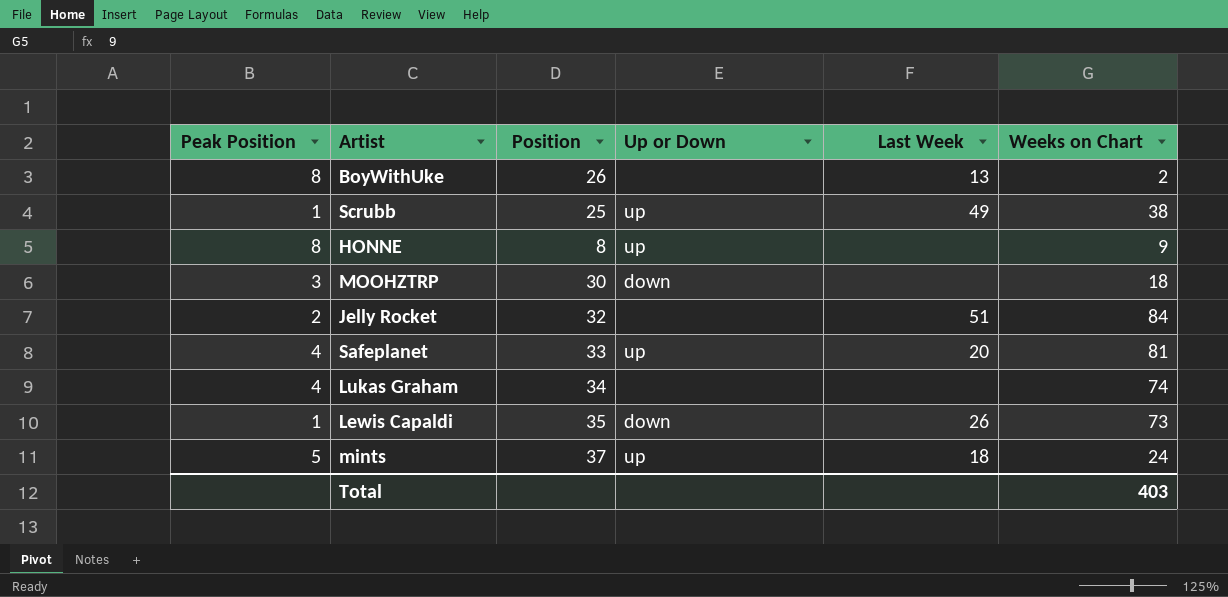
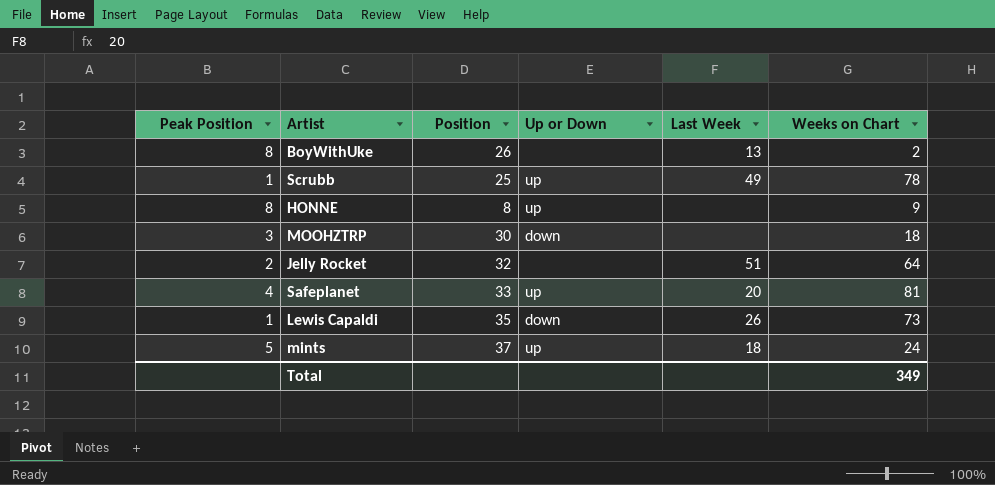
row Lukas Graham: 4 | 34 | none | none | 74 -> none
Scrubb | Weeks on Chart: 38 -> 78
Jelly Rocket | Weeks on Chart: 84 -> 64
Total | Weeks on Chart: 403 -> 349

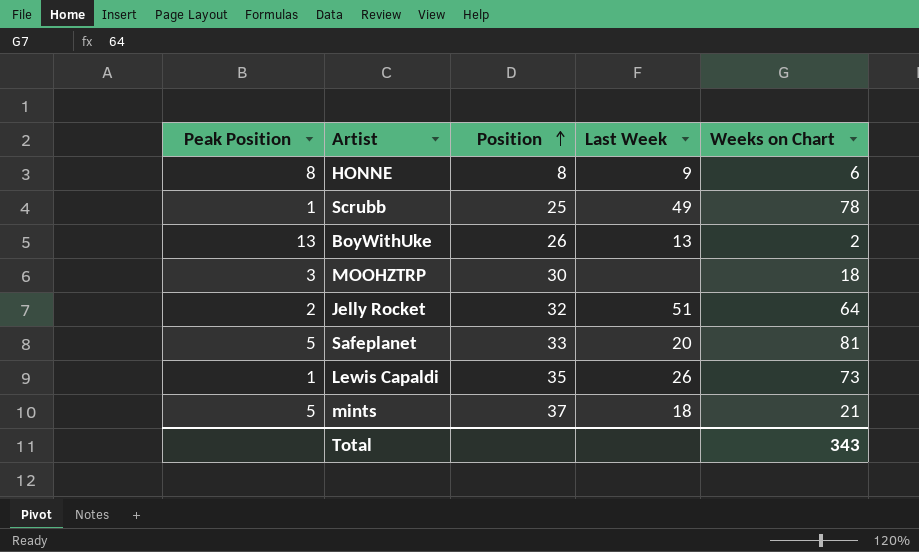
row order: none -> Position ascending
column Up or Down | position: 4 -> none
HONNE | Last Week: none -> 9
HONNE | Weeks on Chart: 9 -> 6
BoyWithUke | Peak Position: 8 -> 13
Safeplanet | Peak Position: 4 -> 5
mints | Weeks on Chart: 24 -> 21
Total | Weeks on Chart: 349 -> 343

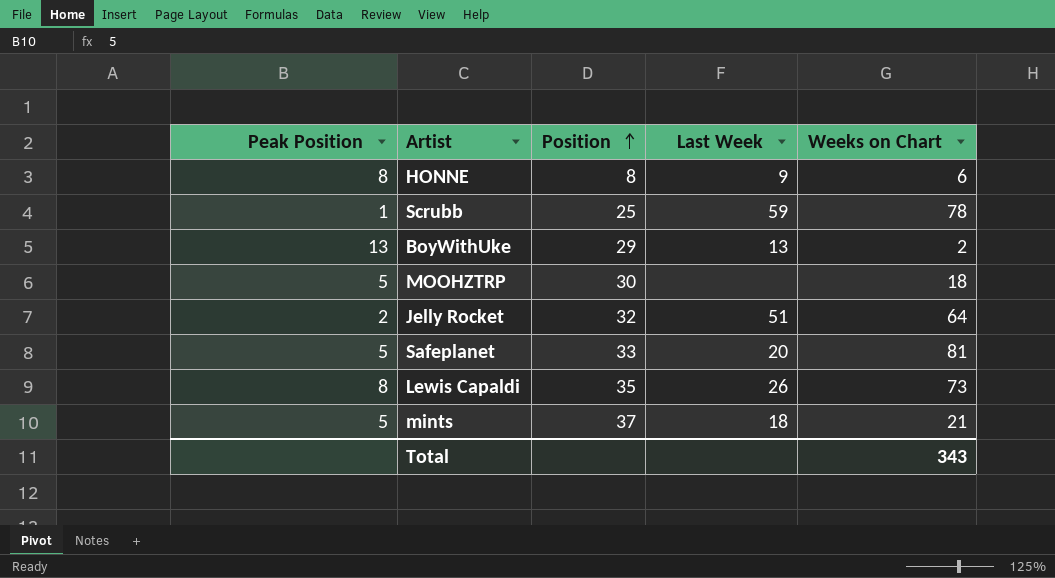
Scrubb | Last Week: 49 -> 59
BoyWithUke | Position: 26 -> 29
MOOHZTRP | Peak Position: 3 -> 5
Lewis Capaldi | Peak Position: 1 -> 8

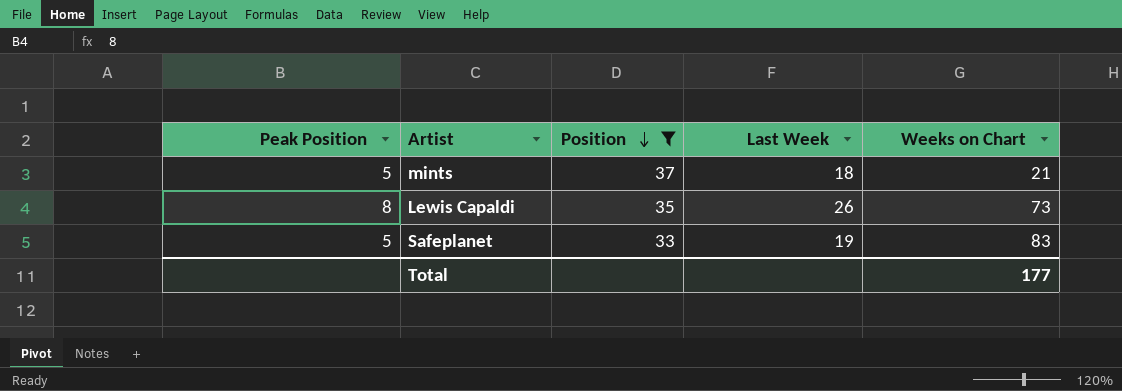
filter: none -> Position >= 33
row order: Position ascending -> Position descending
Safeplanet | Last Week: 20 -> 19
Safeplanet | Weeks on Chart: 81 -> 83
Total | Weeks on Chart: 343 -> 177

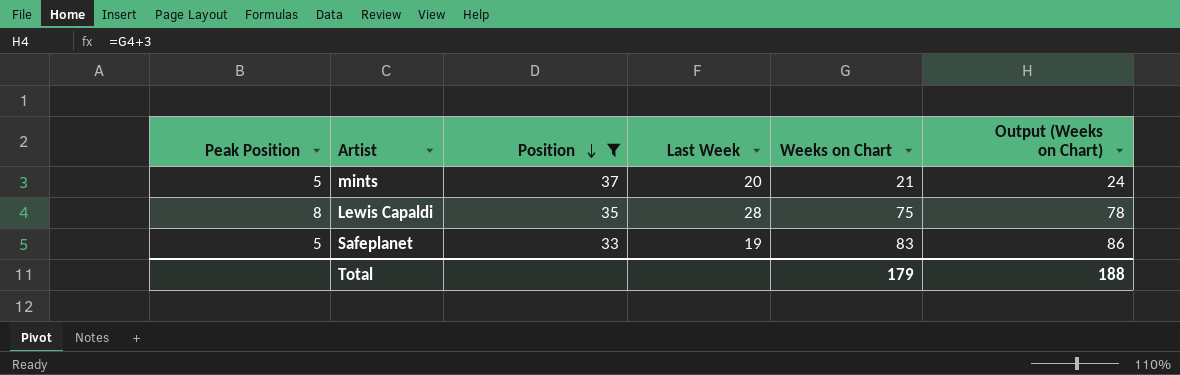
column Output (Weeks on Chart) | formula: none -> [Weeks on Chart] + 3
mints | Last Week: 18 -> 20
Lewis Capaldi | Last Week: 26 -> 28
Lewis Capaldi | Weeks on Chart: 73 -> 75
Total | Weeks on Chart: 177 -> 179

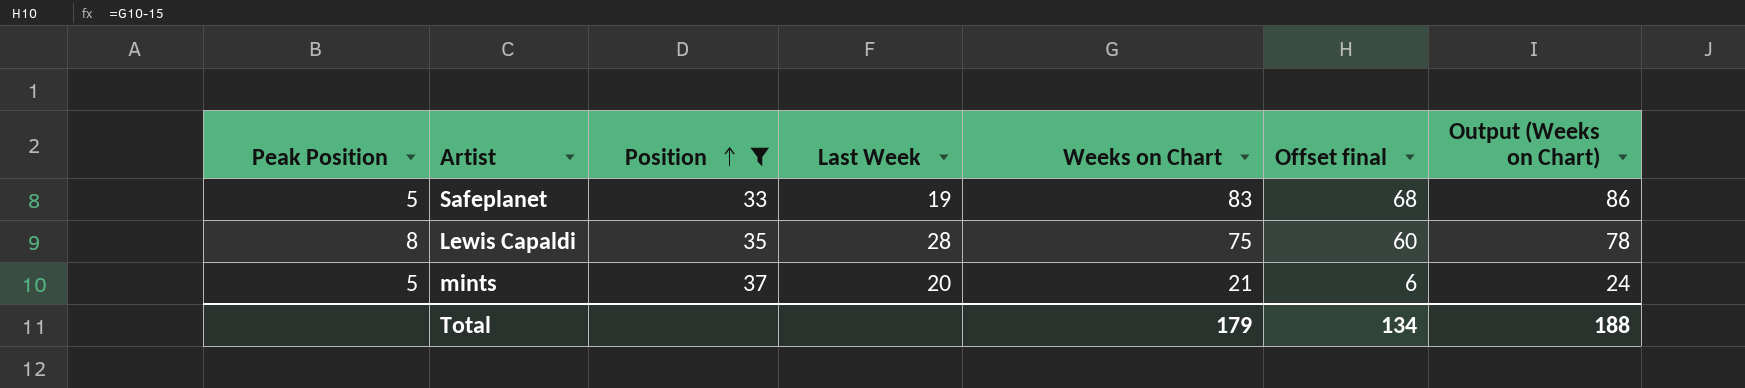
row order: Position descending -> Position ascending
column Offset final | formula: none -> [Weeks on Chart] - 15

